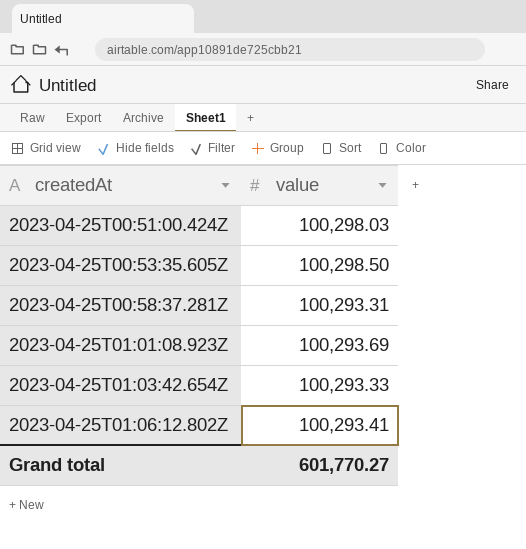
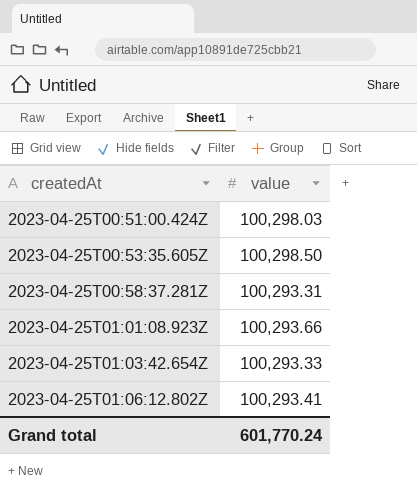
2023-04-25T01:01:08.923Z | value: 100,293.69 -> 100,293.66
Grand total | value: 601,770.27 -> 601,770.24

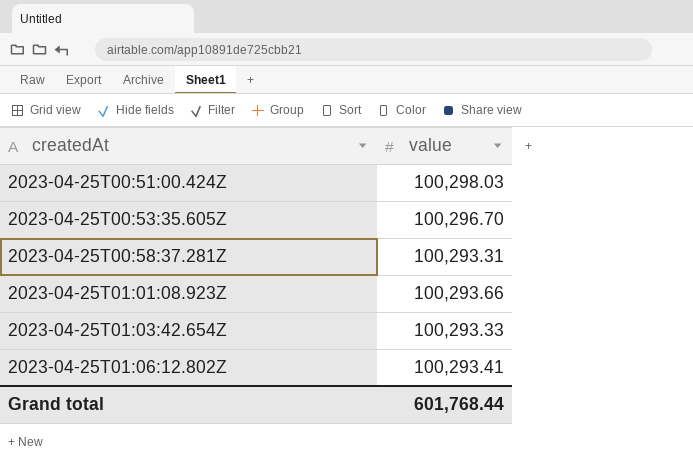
2023-04-25T00:53:35.605Z | value: 100,298.50 -> 100,296.70
Grand total | value: 601,770.24 -> 601,768.44

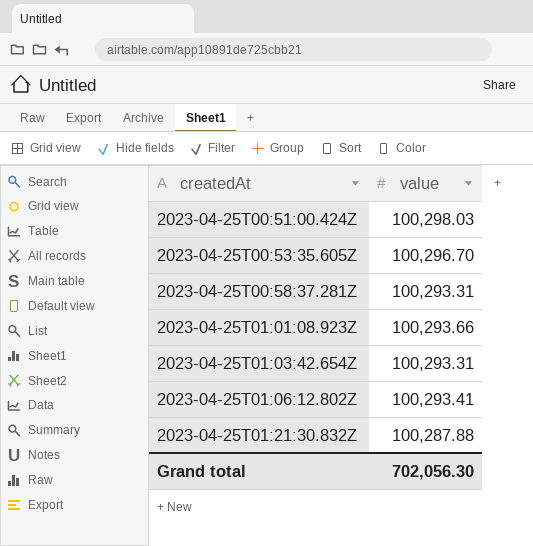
2023-04-25T01:03:42.654Z | value: 100,293.33 -> 100,293.31
row 2023-04-25T01:21:30.832Z: none -> 100,287.88
Grand total | value: 601,768.44 -> 702,056.30

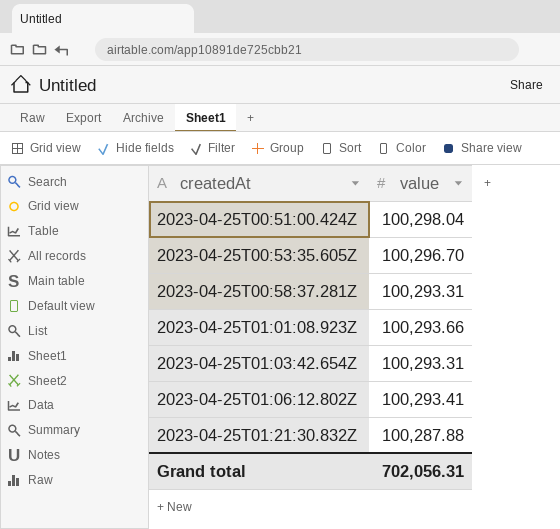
2023-04-25T00:51:00.424Z | value: 100,298.03 -> 100,298.04
Grand total | value: 702,056.30 -> 702,056.31

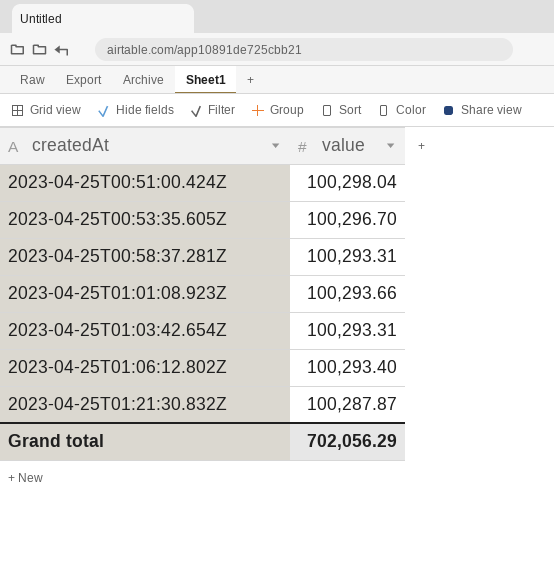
2023-04-25T01:06:12.802Z | value: 100,293.41 -> 100,293.40
2023-04-25T01:21:30.832Z | value: 100,287.88 -> 100,287.87
Grand total | value: 702,056.31 -> 702,056.29

